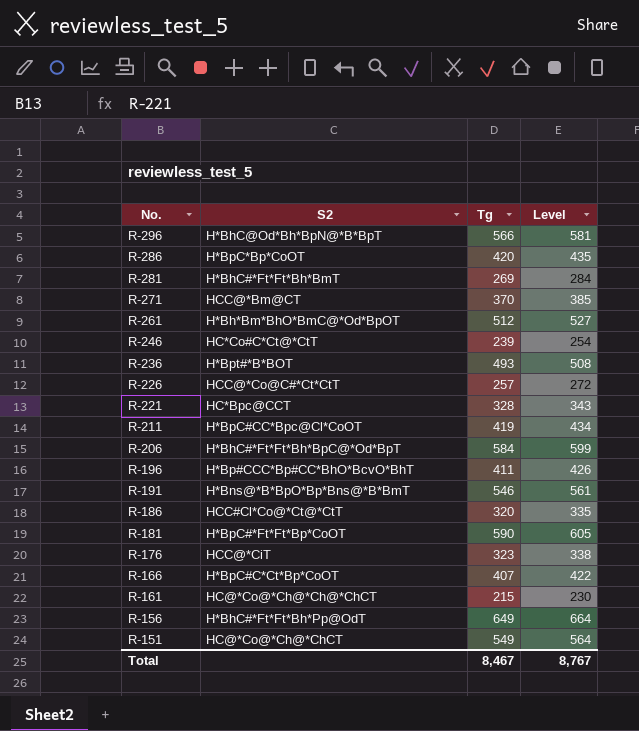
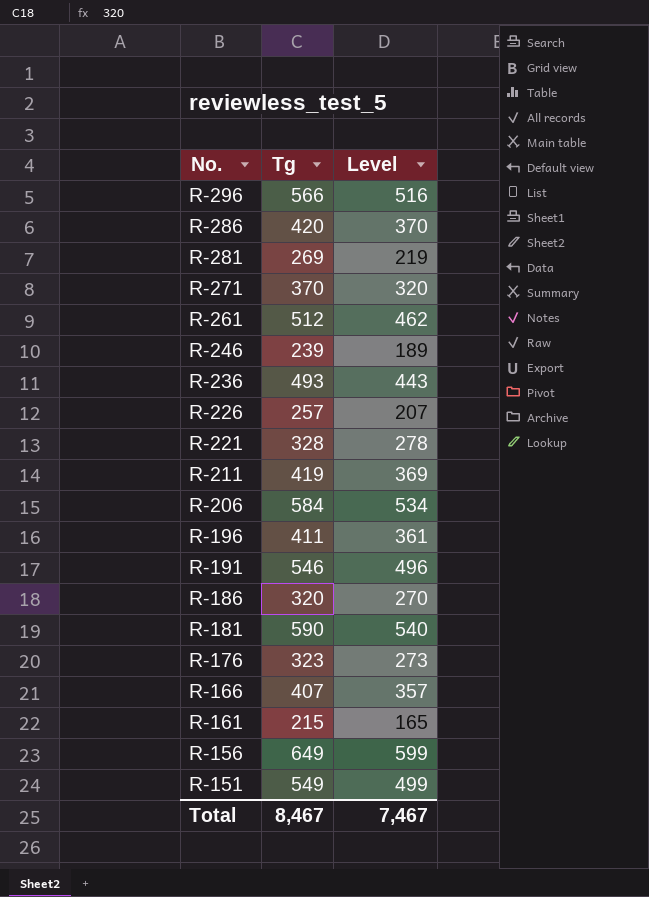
column S2 | position: 2 -> none
column Level | formula: [Tg] + 15 -> [Tg] - 50
Total | Level: 8,767 -> 7,467

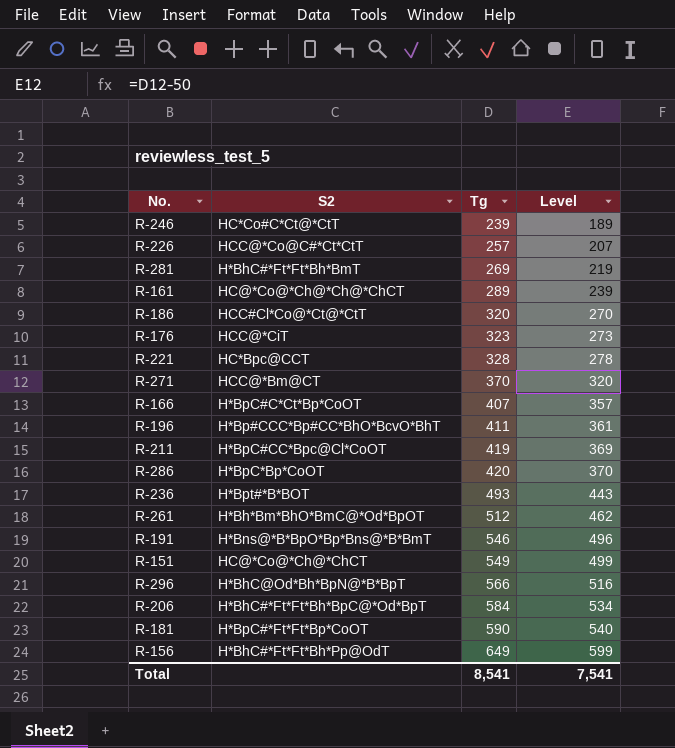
row order: No. descending -> Tg ascending
column S2 | position: none -> 2
R-161 | Tg: 215 -> 289
R-161 | Level: 165 -> 239
Total | Tg: 8,467 -> 8,541
Total | Level: 7,467 -> 7,541

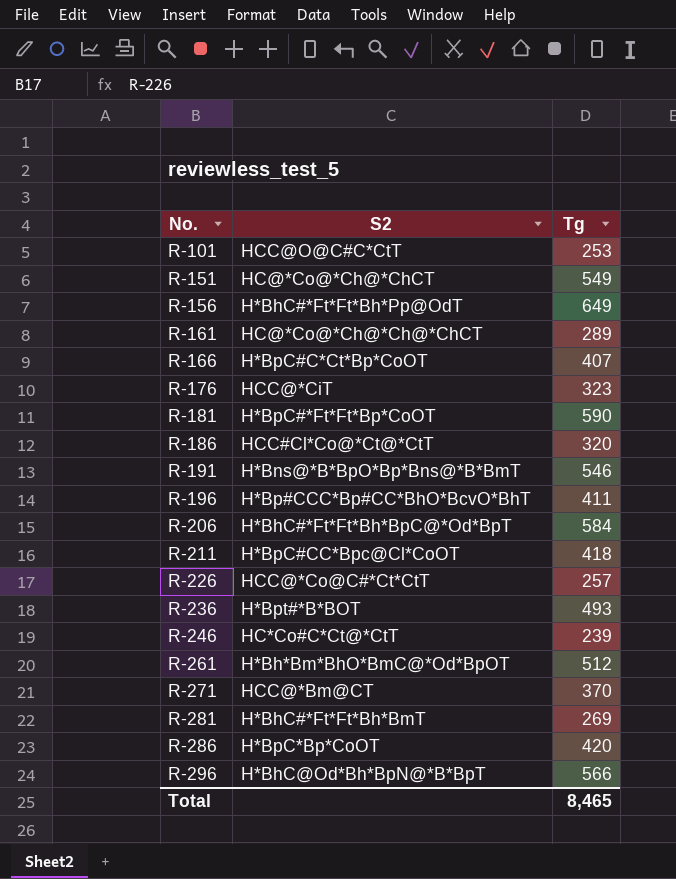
row order: Tg ascending -> No. ascending
column Level | formula: [Tg] - 50 -> none
row R-221: HC*Bpc@CCT | 328 | 278 -> none
row R-101: none -> HCC@O@C#C*CtT | 253
R-211 | Tg: 419 -> 418
Total | Tg: 8,541 -> 8,465

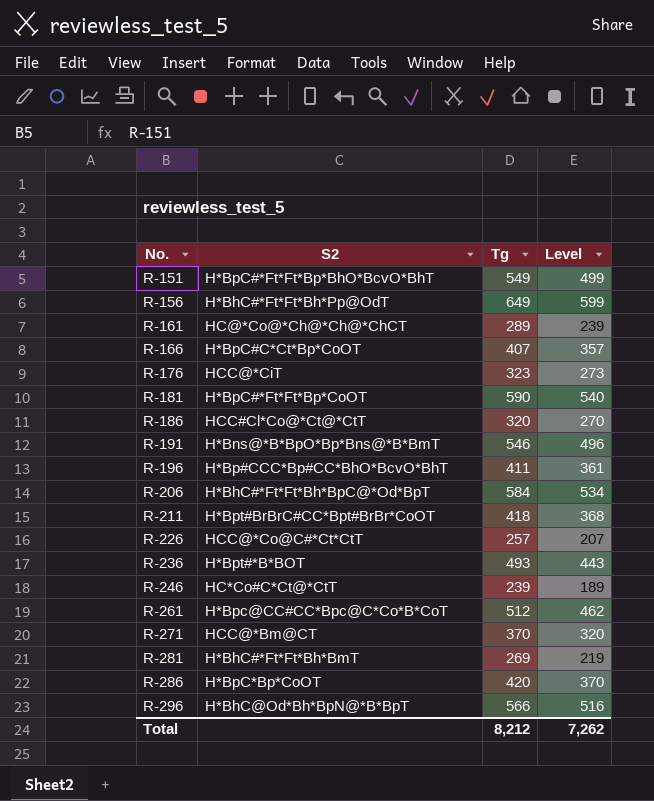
column Level | formula: none -> [Tg] - 50
row R-101: HCC@O@C#C*CtT | 253 -> none
R-151 | S2: HC@*Co@*Ch@*ChCT -> H*BpC#*Ft*Ft*Bp*BhO*BcvO*BhT
R-211 | S2: H*BpC#CC*Bpc@Cl*CoOT -> H*Bpt#BrBrC#CC*Bpt#BrBr*CoOT
R-261 | S2: H*Bh*Bm*BhO*BmC@*Od*BpOT -> H*Bpc@CC#CC*Bpc@C*Co*B*CoT
Total | Tg: 8,465 -> 8,212

